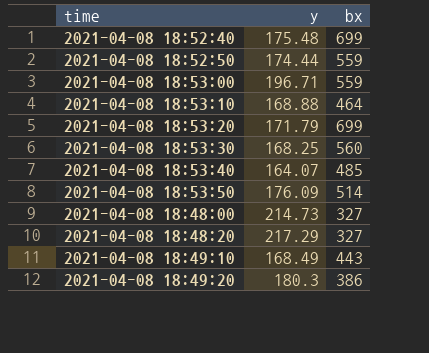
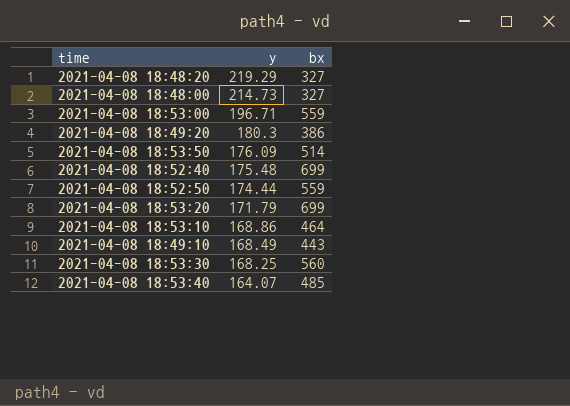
row order: none -> y descending
2021-04-08 18:48:20 | y: 217.29 -> 219.29
2021-04-08 18:53:10 | y: 168.88 -> 168.86

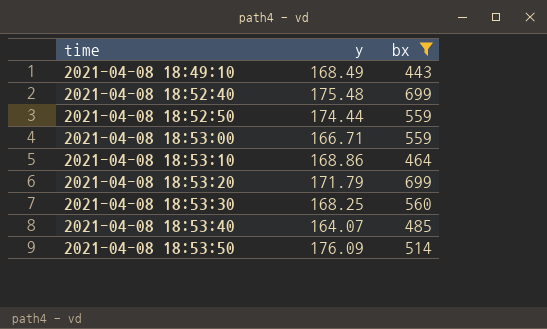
filter: none -> bx >= 443
row order: y descending -> time ascending
2021-04-08 18:53:00 | y: 196.71 -> 166.71

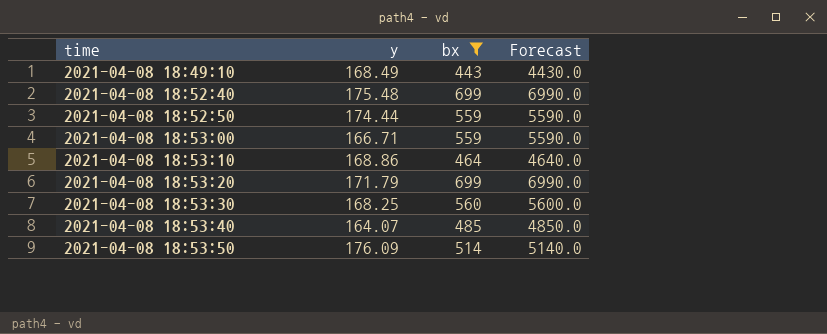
column Forecast | formula: none -> [bx] * 10

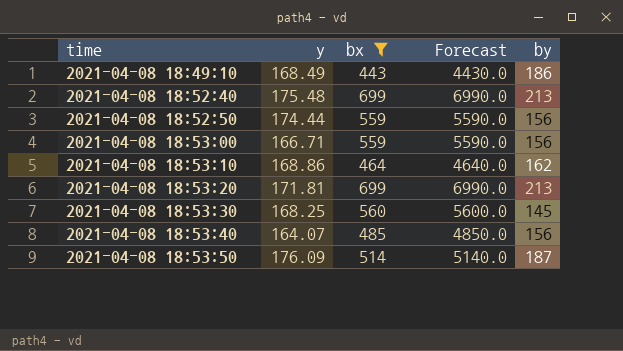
column by | position: none -> 5
2021-04-08 18:53:20 | y: 171.79 -> 171.81

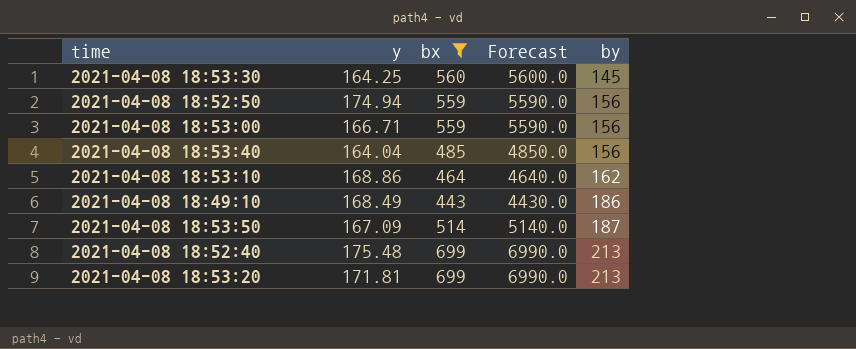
row order: time ascending -> by ascending
2021-04-08 18:53:30 | y: 168.25 -> 164.25
2021-04-08 18:52:50 | y: 174.44 -> 174.94
2021-04-08 18:53:40 | y: 164.07 -> 164.04
2021-04-08 18:53:50 | y: 176.09 -> 167.09

